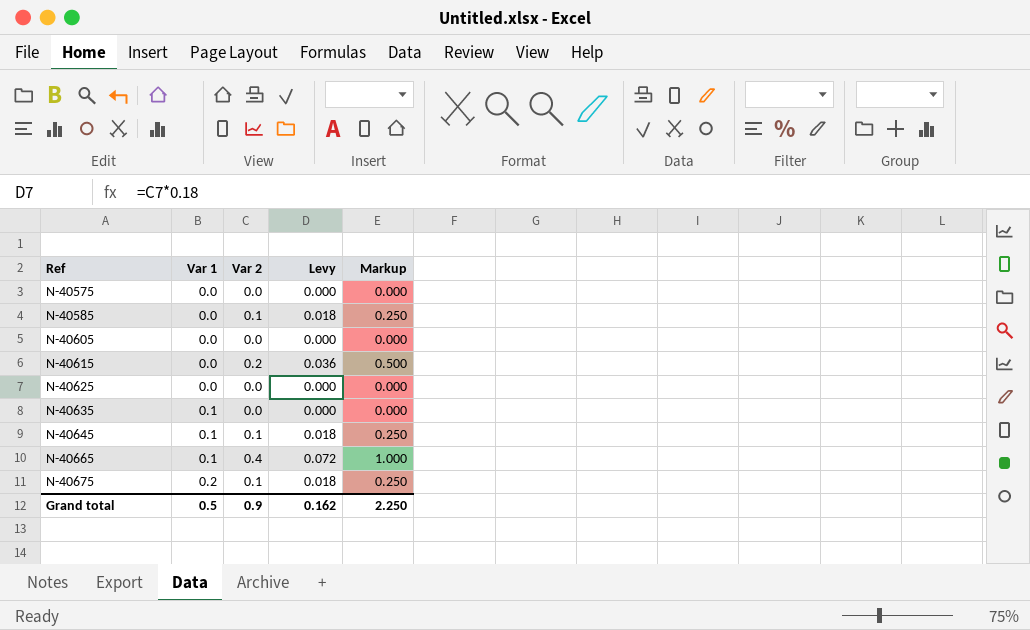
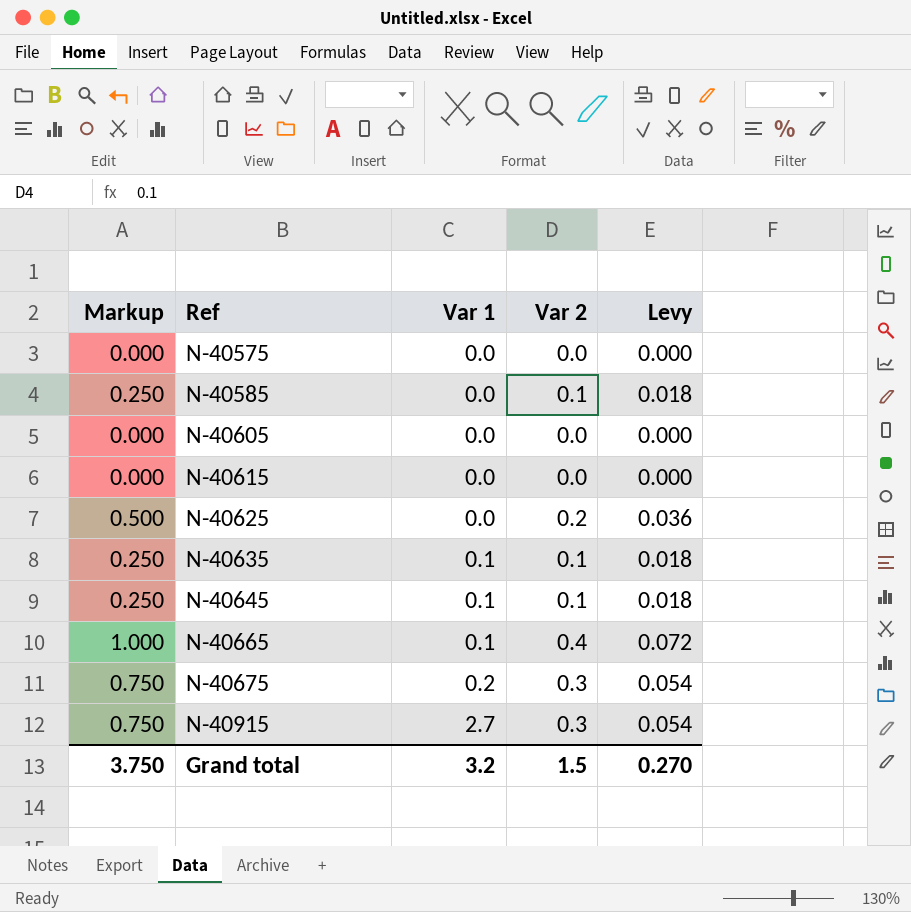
column Markup | position: 5 -> 1
N-40615 | Markup: 0.500 -> 0.000
N-40615 | Var 2: 0.2 -> 0.0
N-40615 | Levy: 0.036 -> 0.000
N-40625 | Markup: 0.000 -> 0.500
N-40625 | Var 2: 0.0 -> 0.2
N-40625 | Levy: 0.000 -> 0.036
N-40635 | Markup: 0.000 -> 0.250
N-40635 | Var 2: 0.0 -> 0.1
N-40635 | Levy: 0.000 -> 0.018
N-40675 | Markup: 0.250 -> 0.750
N-40675 | Var 2: 0.1 -> 0.3
N-40675 | Levy: 0.018 -> 0.054
row N-40915: none -> 0.750 | 2.7 | 0.3 | 0.054
Grand total | Markup: 2.250 -> 3.750
Grand total | Var 1: 0.5 -> 3.2
Grand total | Var 2: 0.9 -> 1.5
Grand total | Levy: 0.162 -> 0.270

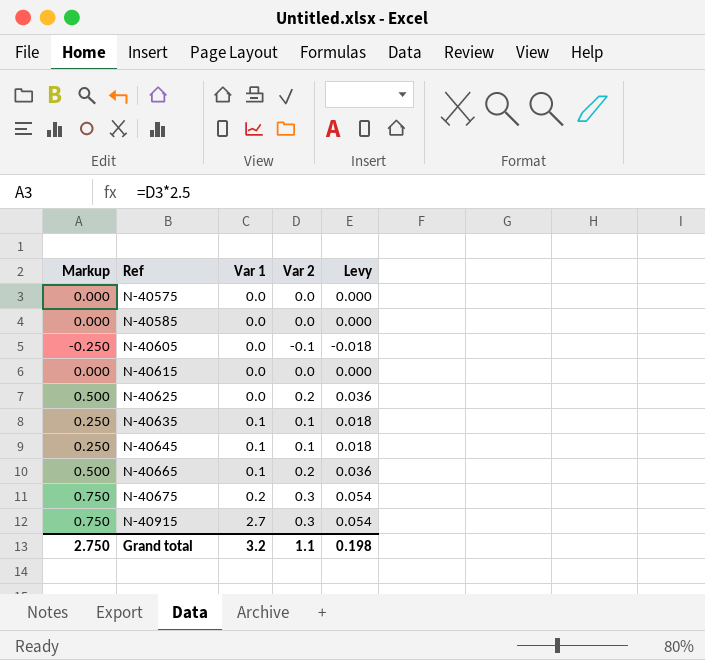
N-40585 | Markup: 0.250 -> 0.000
N-40585 | Var 2: 0.1 -> 0.0
N-40585 | Levy: 0.018 -> 0.000
N-40605 | Markup: 0.000 -> -0.250
N-40605 | Var 2: 0.0 -> -0.1
N-40605 | Levy: 0.000 -> -0.018
N-40665 | Markup: 1.000 -> 0.500
N-40665 | Var 2: 0.4 -> 0.2
N-40665 | Levy: 0.072 -> 0.036
Grand total | Markup: 3.750 -> 2.750
Grand total | Var 2: 1.5 -> 1.1
Grand total | Levy: 0.270 -> 0.198

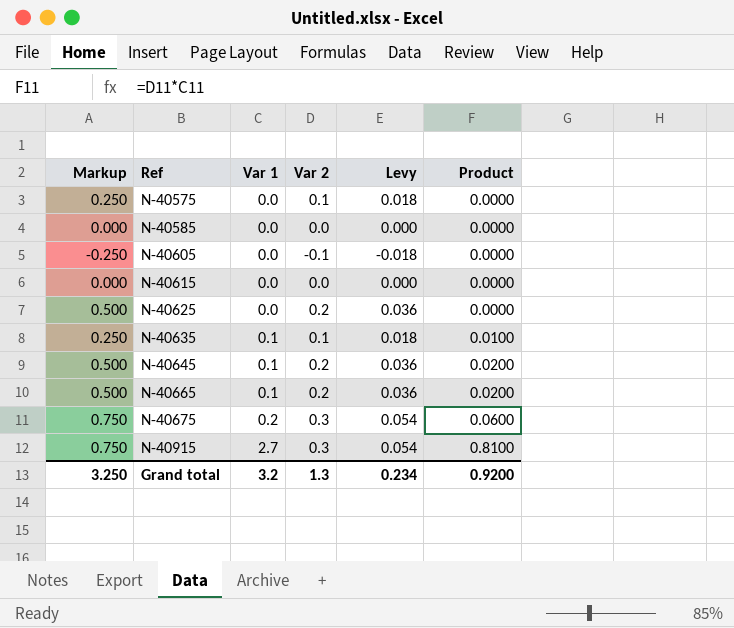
column Product | formula: none -> [Var 1] * [Var 2]
N-40575 | Markup: 0.000 -> 0.250
N-40575 | Var 2: 0.0 -> 0.1
N-40575 | Levy: 0.000 -> 0.018
N-40645 | Markup: 0.250 -> 0.500
N-40645 | Var 2: 0.1 -> 0.2
N-40645 | Levy: 0.018 -> 0.036
Grand total | Markup: 2.750 -> 3.250
Grand total | Var 2: 1.1 -> 1.3
Grand total | Levy: 0.198 -> 0.234

